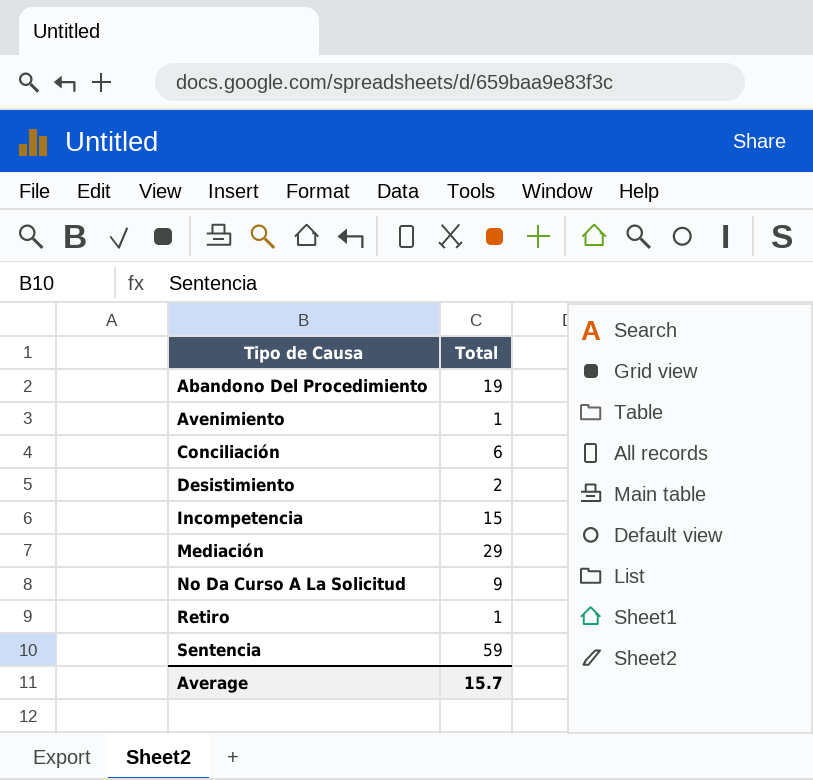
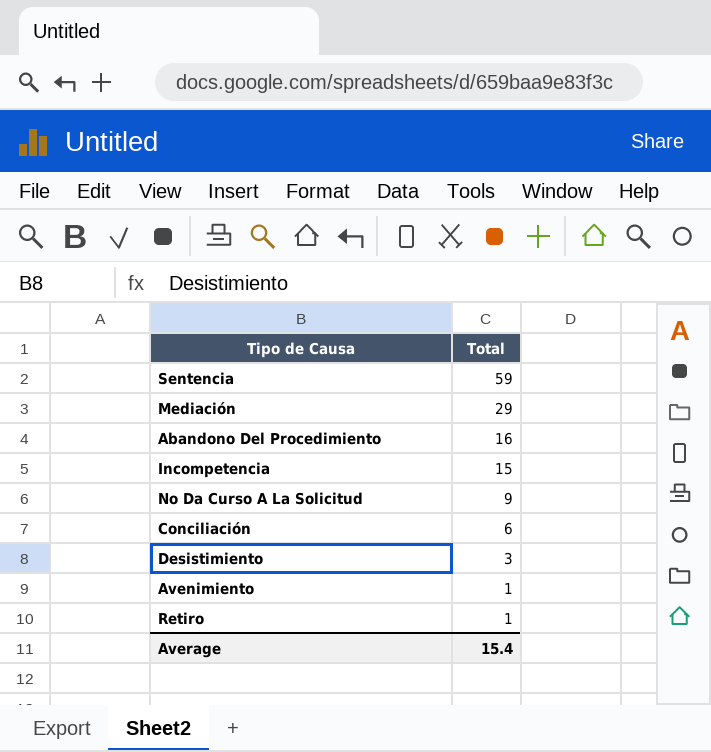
row order: Tipo de Causa ascending -> Total descending
Abandono Del Procedimiento | Total: 19 -> 16
Desistimiento | Total: 2 -> 3
Average | Total: 15.7 -> 15.4

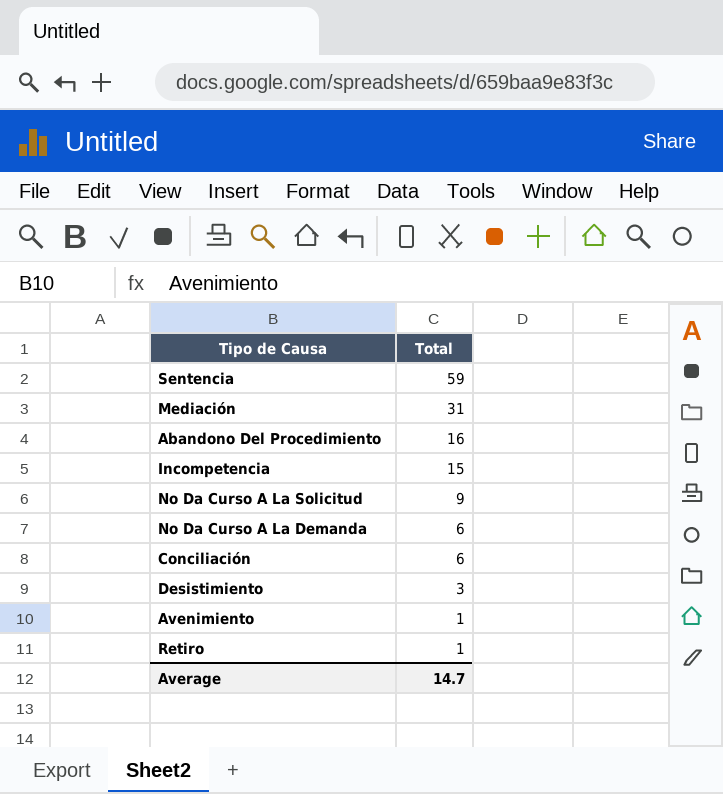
Mediación | Total: 29 -> 31
row No Da Curso A La Demanda: none -> 6
Average | Total: 15.4 -> 14.7

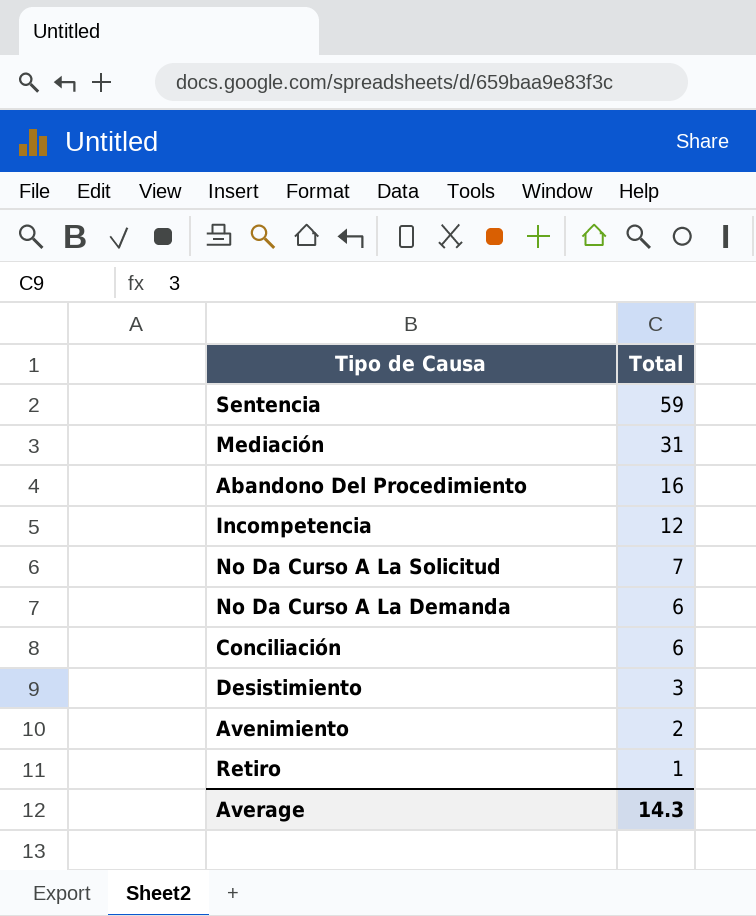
Incompetencia | Total: 15 -> 12
No Da Curso A La Solicitud | Total: 9 -> 7
Avenimiento | Total: 1 -> 2
Average | Total: 14.7 -> 14.3

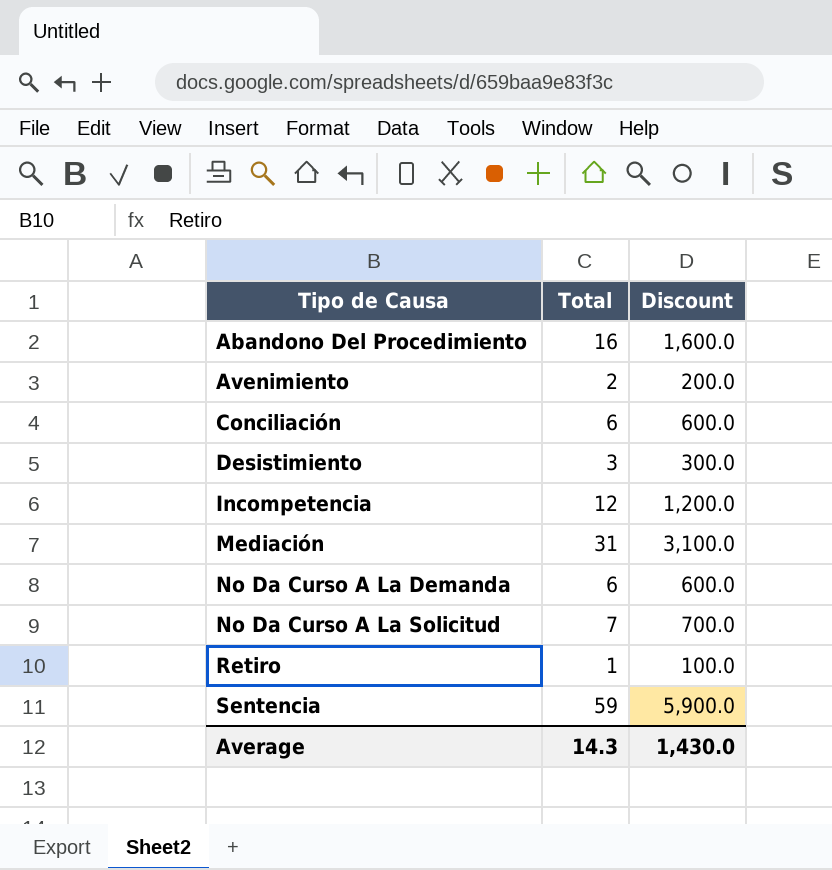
row order: Total descending -> Tipo de Causa ascending
column Discount | formula: none -> [Total] * 100

